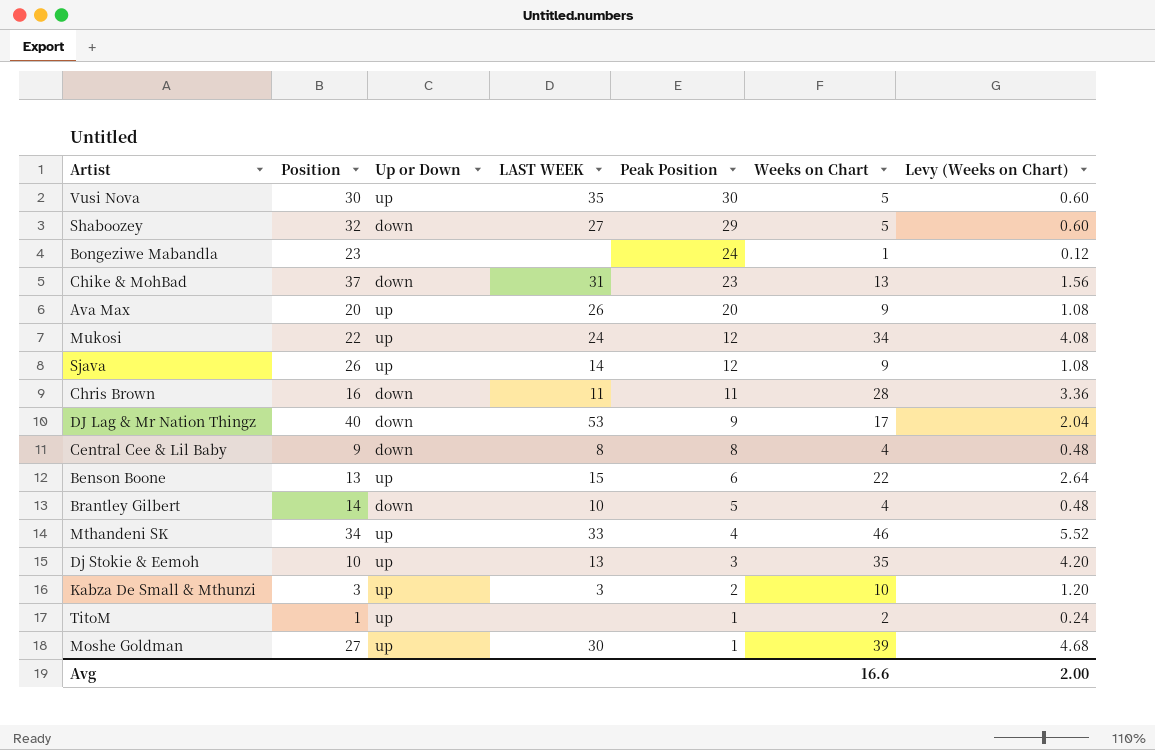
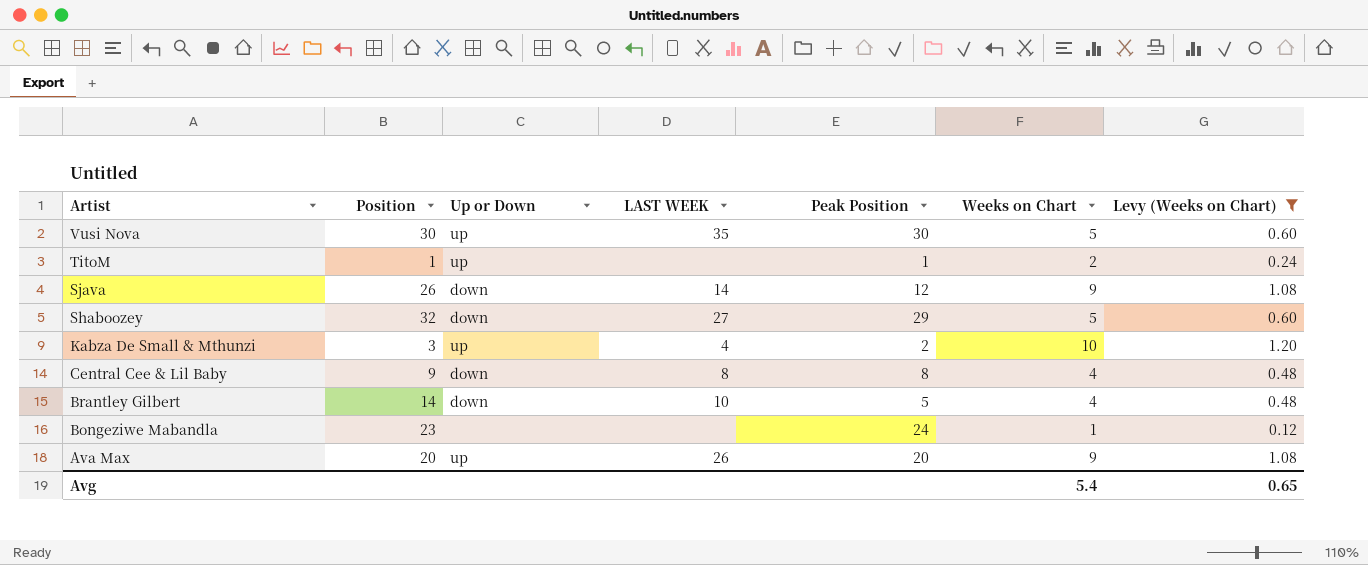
filter: none -> Levy (Weeks on Chart) <= 1.20
row order: Peak Position descending -> Artist descending
Sjava | Up or Down: up -> down
Kabza De Small & Mthunzi | LAST WEEK: 3 -> 4
Avg | Weeks on Chart: 16.6 -> 5.4
Avg | Levy (Weeks on Chart): 2.00 -> 0.65

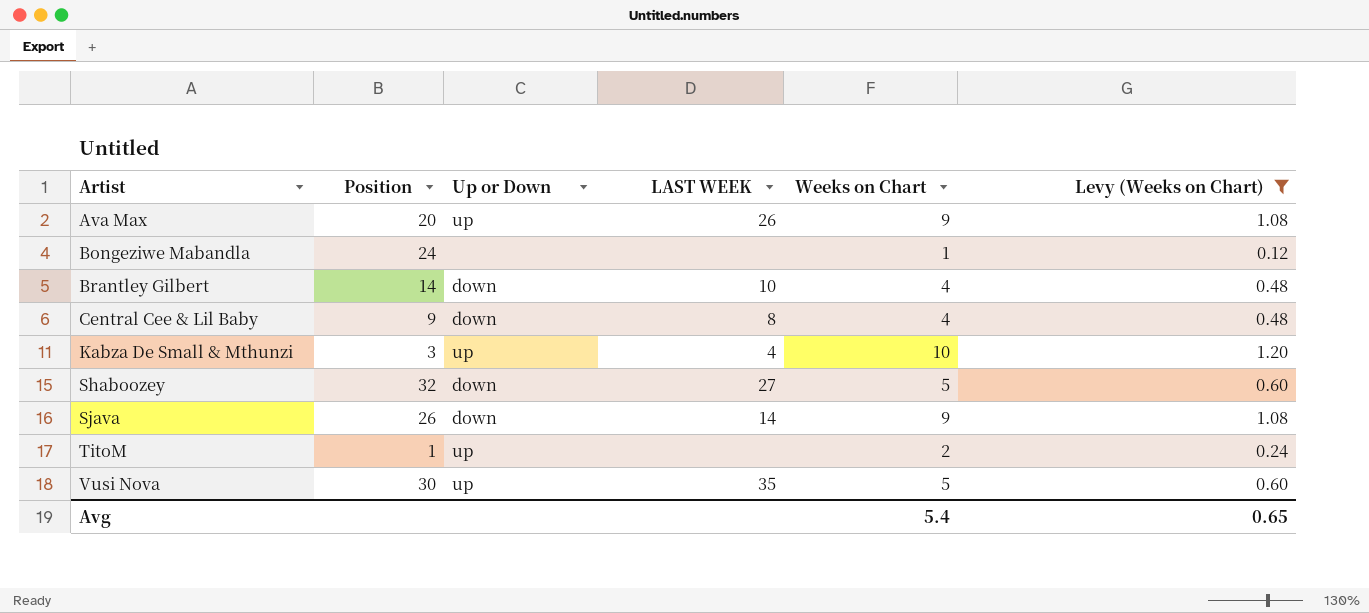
row order: Artist descending -> Artist ascending
column Peak Position | position: 5 -> none
Bongeziwe Mabandla | Position: 23 -> 24

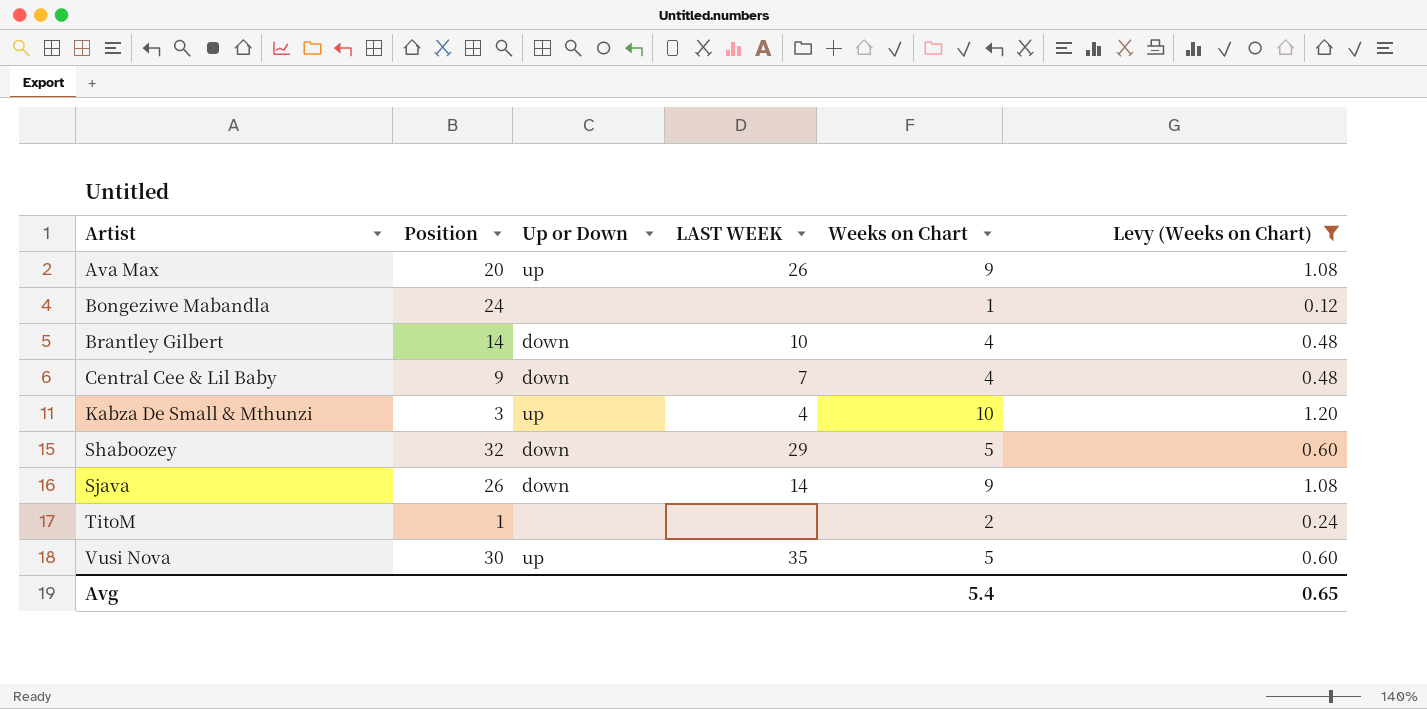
Central Cee & Lil Baby | LAST WEEK: 8 -> 7
Shaboozey | LAST WEEK: 27 -> 29
TitoM | Up or Down: up -> none

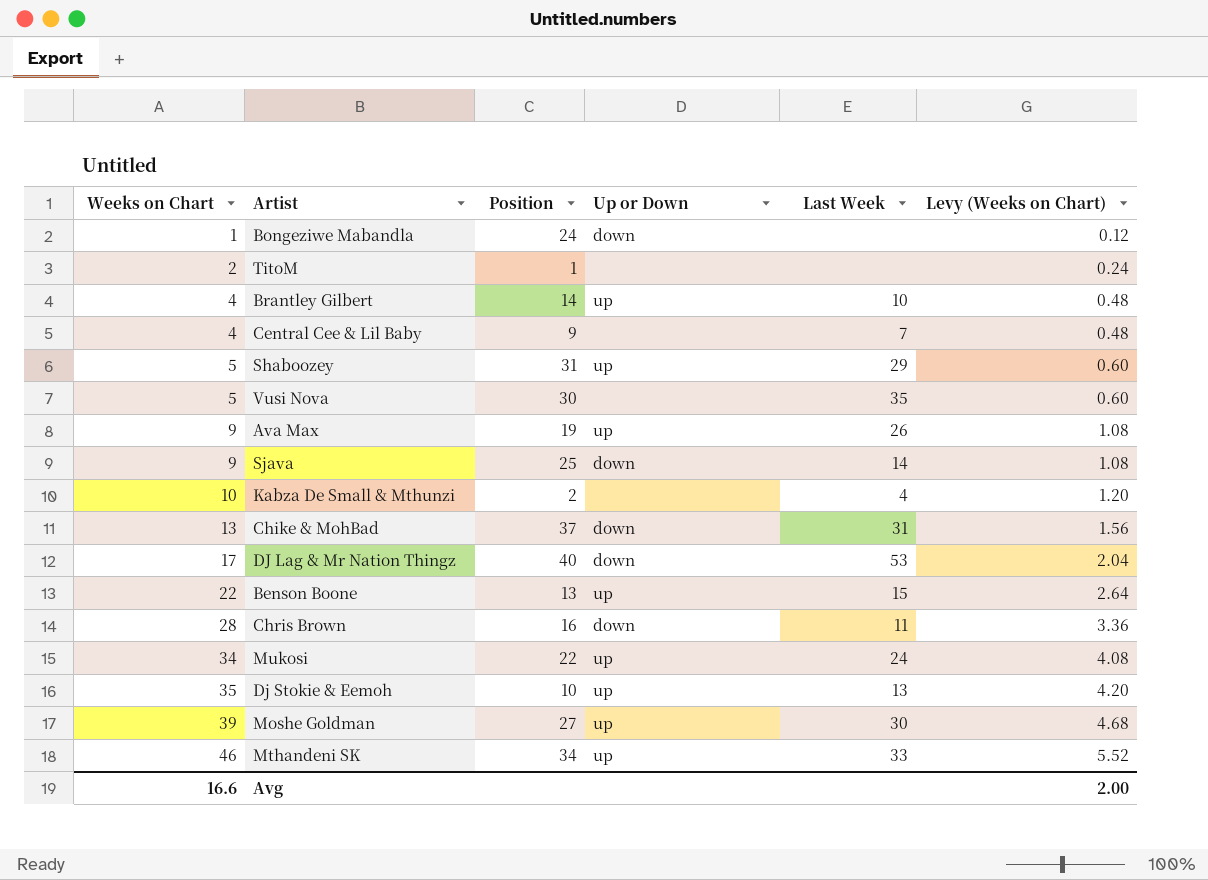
filter: Levy (Weeks on Chart) <= 1.20 -> none
row order: Artist ascending -> Weeks on Chart ascending
column Weeks on Chart | position: 5 -> 1
column name: LAST WEEK -> Last Week
Bongeziwe Mabandla | Up or Down: none -> down
Brantley Gilbert | Up or Down: down -> up
Central Cee & Lil Baby | Up or Down: down -> none
Shaboozey | Position: 32 -> 31
Shaboozey | Up or Down: down -> up
Vusi Nova | Up or Down: up -> none
Ava Max | Position: 20 -> 19
Sjava | Position: 26 -> 25
Kabza De Small & Mthunzi | Position: 3 -> 2
Kabza De Small & Mthunzi | Up or Down: up -> none
Avg | Weeks on Chart: 5.4 -> 16.6
Avg | Levy (Weeks on Chart): 0.65 -> 2.00

